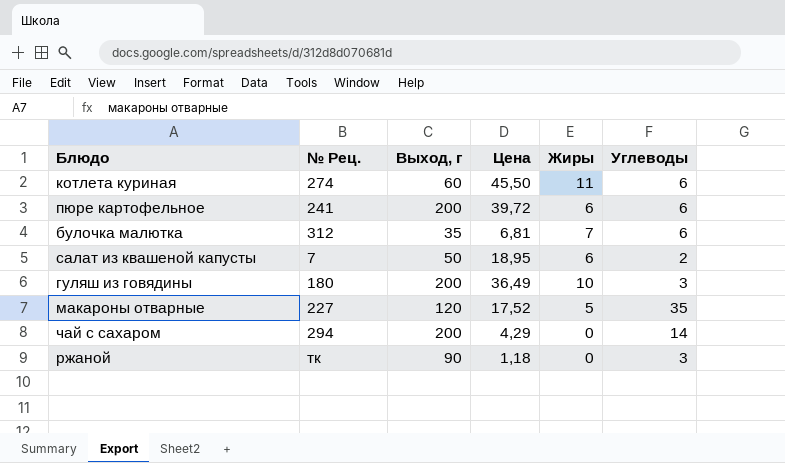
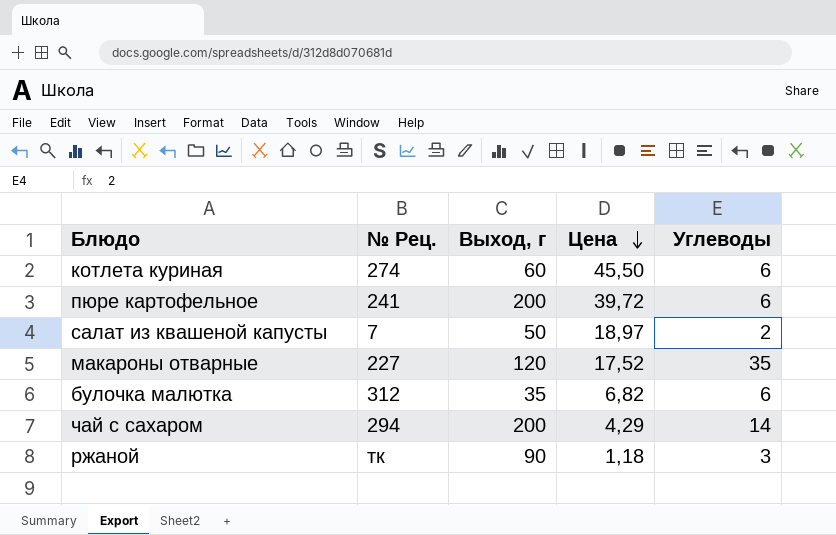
row order: none -> Цена descending
column Жиры | position: 5 -> none
row гуляш из говядины: 180 | 200 | 36,49 | 10 | 3 -> none
салат из квашеной капусты | Цена: 18,95 -> 18,97
булочка малютка | Цена: 6,81 -> 6,82

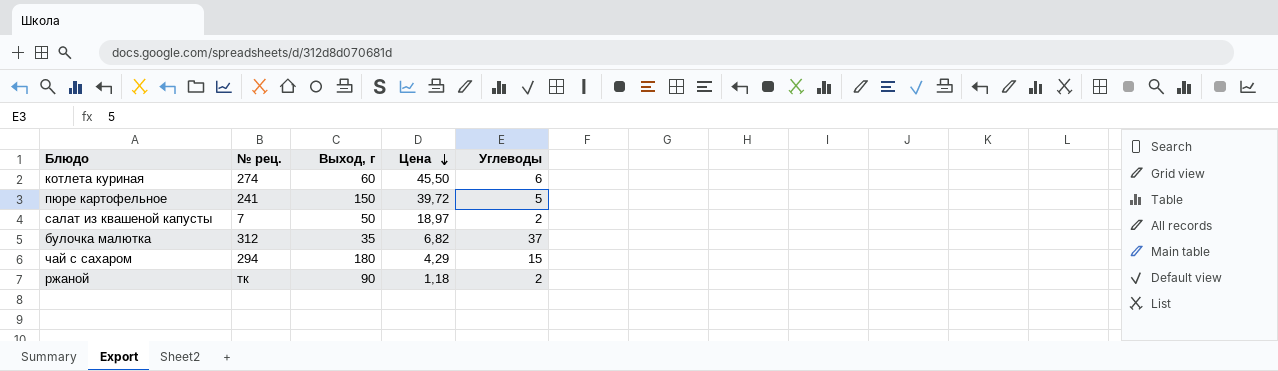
column name: № Рец. -> № рец.
row макароны отварные: 227 | 120 | 17,52 | 35 -> none
пюре картофельное | Выход, г: 200 -> 150
пюре картофельное | Углеводы: 6 -> 5
булочка малютка | Углеводы: 6 -> 37
чай с сахаром | Выход, г: 200 -> 180
чай с сахаром | Углеводы: 14 -> 15
ржаной | Углеводы: 3 -> 2

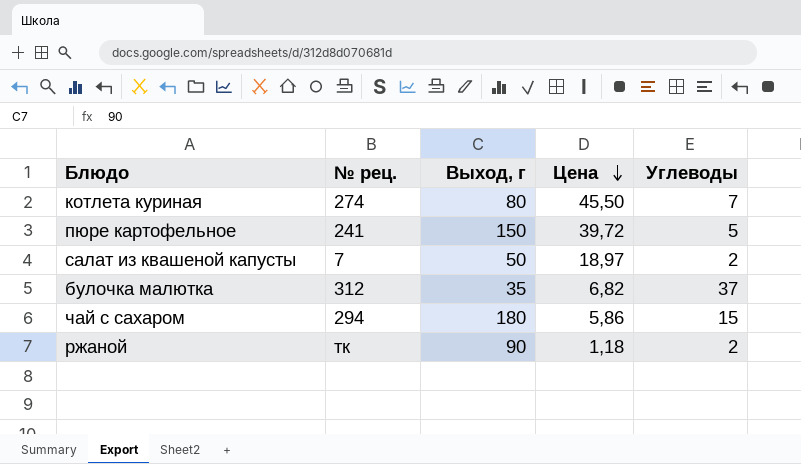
котлета куриная | Выход, г: 60 -> 80
котлета куриная | Углеводы: 6 -> 7
чай с сахаром | Цена: 4,29 -> 5,86

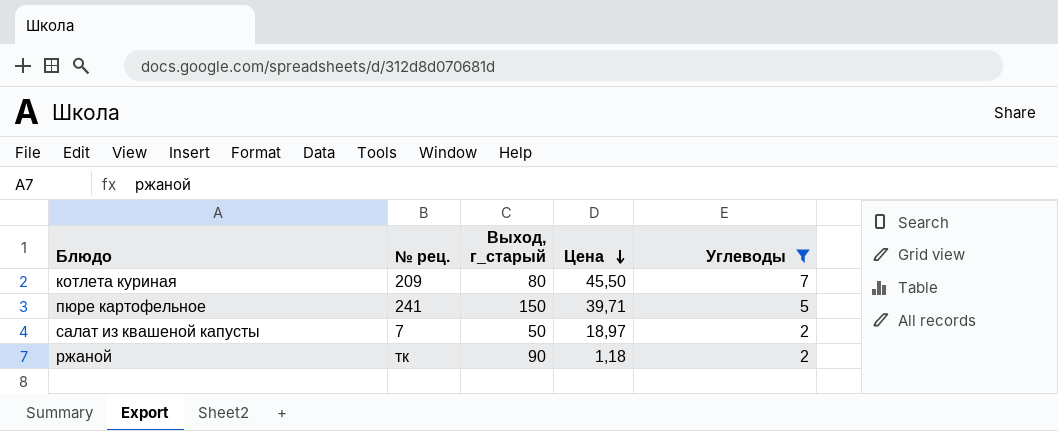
filter: none -> Углеводы <= 7
column name: Выход, г -> Выход, г_старый
котлета куриная | № рец.: 274 -> 209
пюре картофельное | Цена: 39,72 -> 39,71

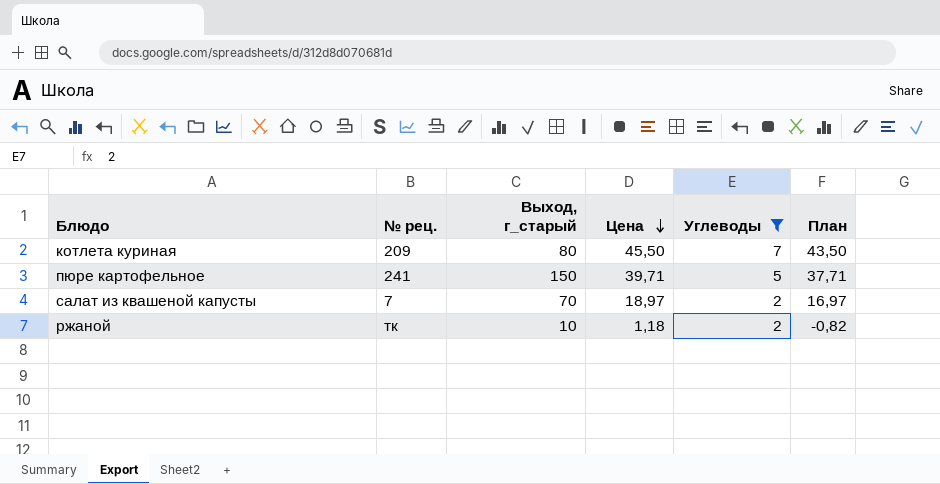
column План | formula: none -> [Цена] - 2
салат из квашеной капусты | Выход, г_старый: 50 -> 70
ржаной | Выход, г_старый: 90 -> 10

